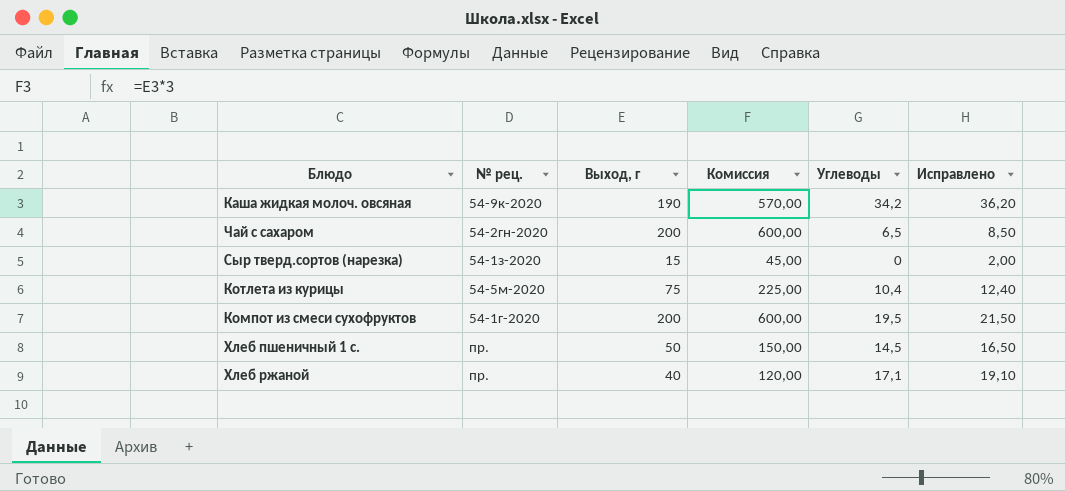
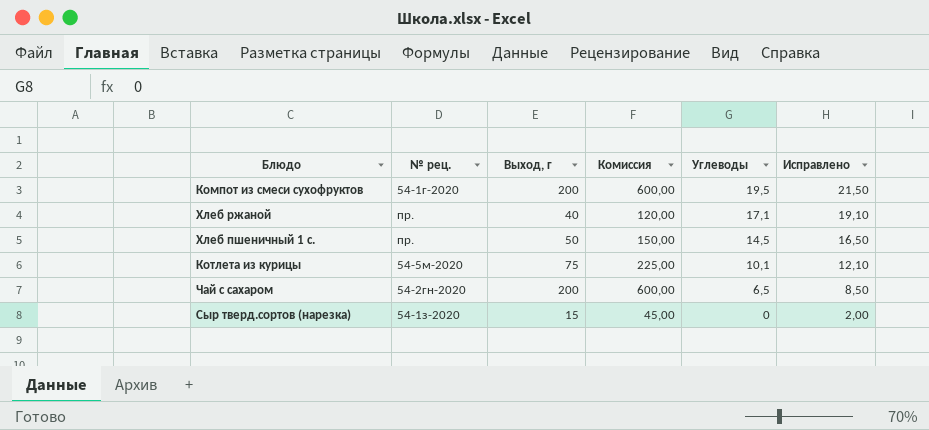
row order: none -> Углеводы descending
row Каша жидкая молоч. овсяная: 54-9к-2020 | 190 | 570,00 | 34,2 | 36,20 -> none
Котлета из курицы | Углеводы: 10,4 -> 10,1
Котлета из курицы | Исправлено: 12,40 -> 12,10

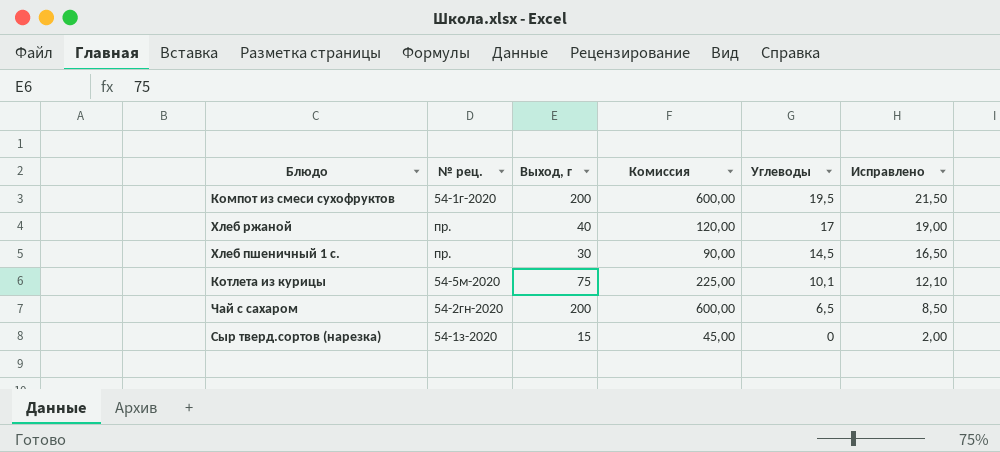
Хлеб ржаной | Углеводы: 17,1 -> 17
Хлеб ржаной | Исправлено: 19,10 -> 19,00
Хлеб пшеничный 1 с. | Выход, г: 50 -> 30
Хлеб пшеничный 1 с. | Комиссия: 150,00 -> 90,00

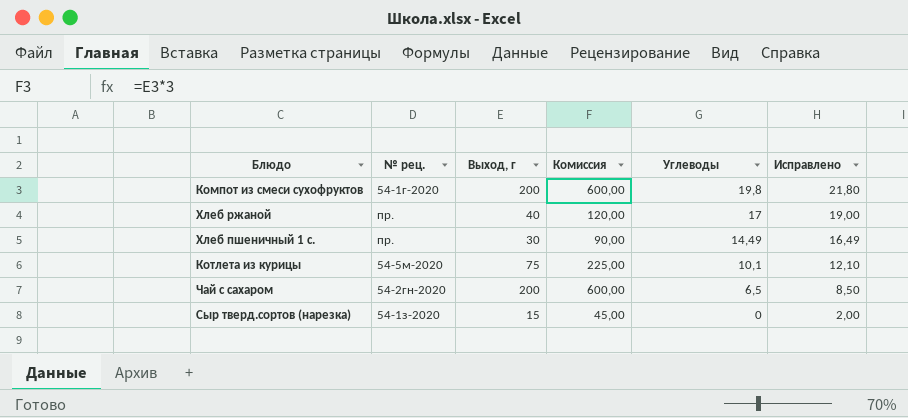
Компот из смеси сухофруктов | Углеводы: 19,5 -> 19,8
Компот из смеси сухофруктов | Исправлено: 21,50 -> 21,80
Хлеб пшеничный 1 с. | Углеводы: 14,5 -> 14,49
Хлеб пшеничный 1 с. | Исправлено: 16,50 -> 16,49

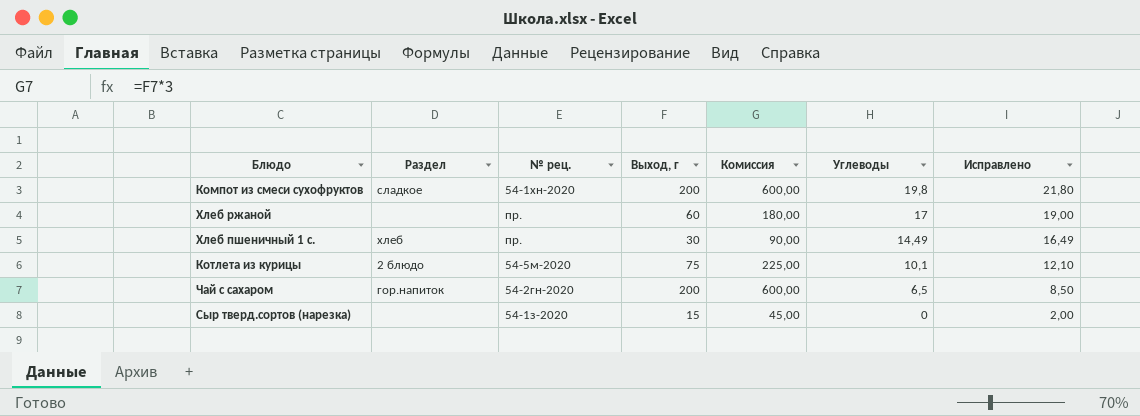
column Раздел | position: none -> 2
Компот из смеси сухофруктов | № рец.: 54-1г-2020 -> 54-1хн-2020
Хлеб ржаной | Выход, г: 40 -> 60
Хлеб ржаной | Комиссия: 120,00 -> 180,00

